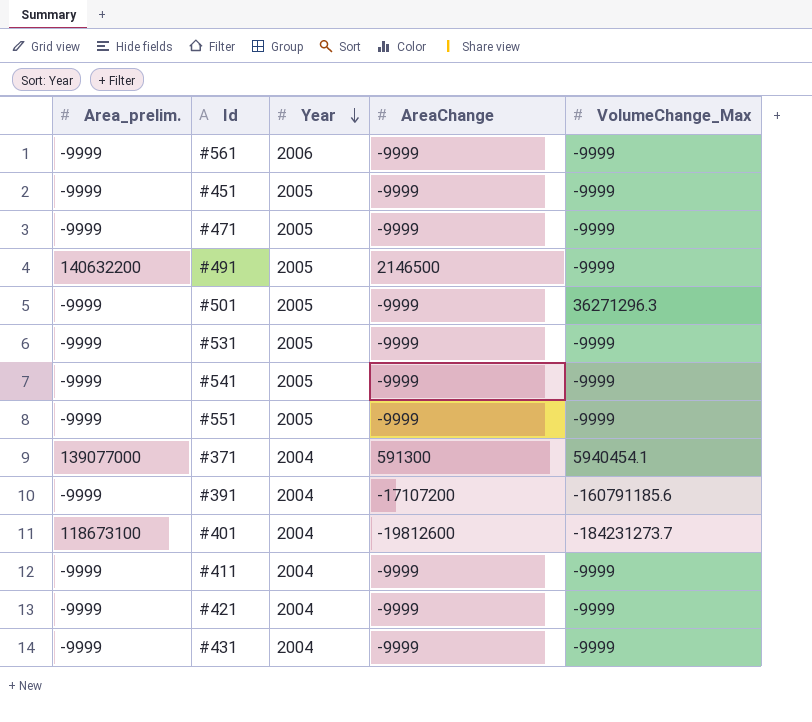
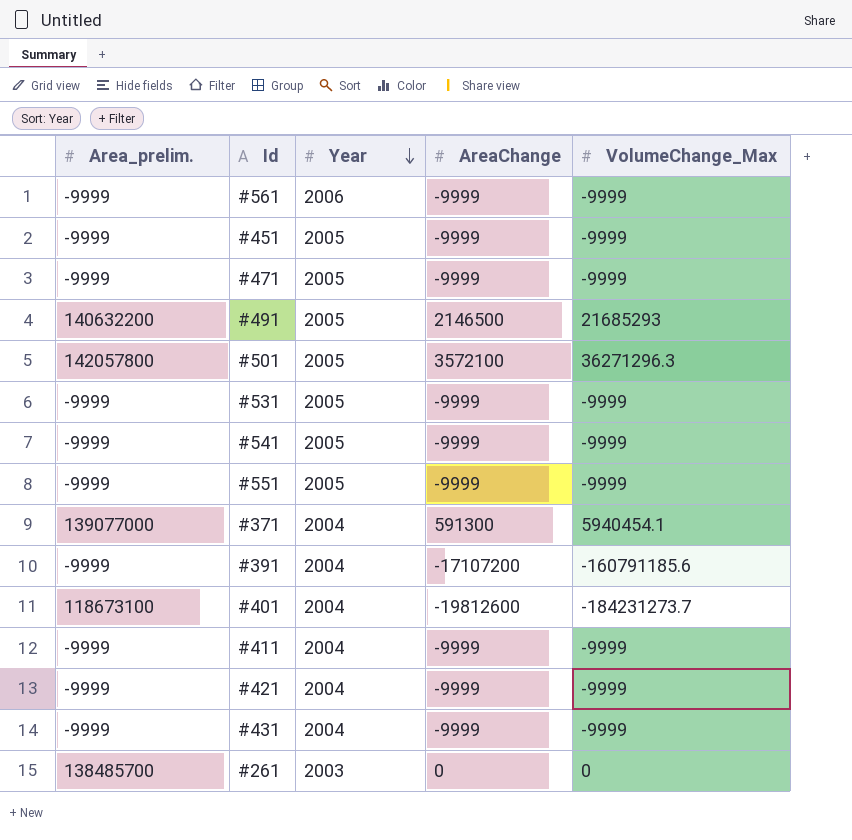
#491 | VolumeChange_Max: -9999 -> 21685293
#501 | Area_prelim.: -9999 -> 142057800
#501 | AreaChange: -9999 -> 3572100
row #261: none -> 138485700 | 2003 | 0 | 0

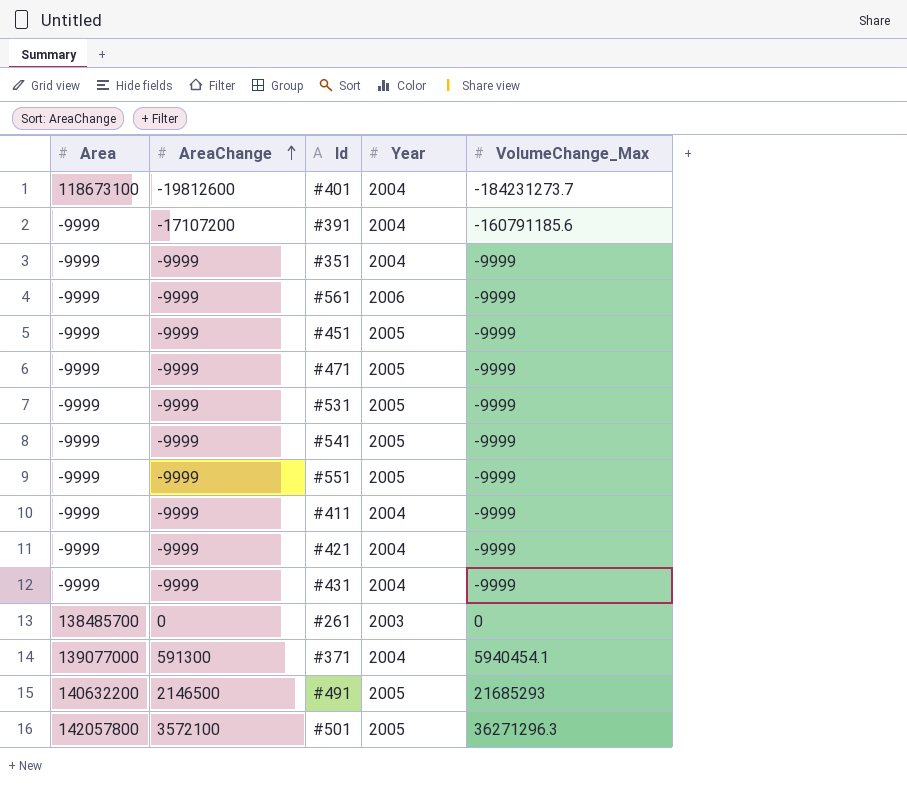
row order: Year descending -> AreaChange ascending
column name: Area_prelim. -> Area
column AreaChange | position: 4 -> 2
row #351: none -> -9999 | -9999 | 2004 | -9999

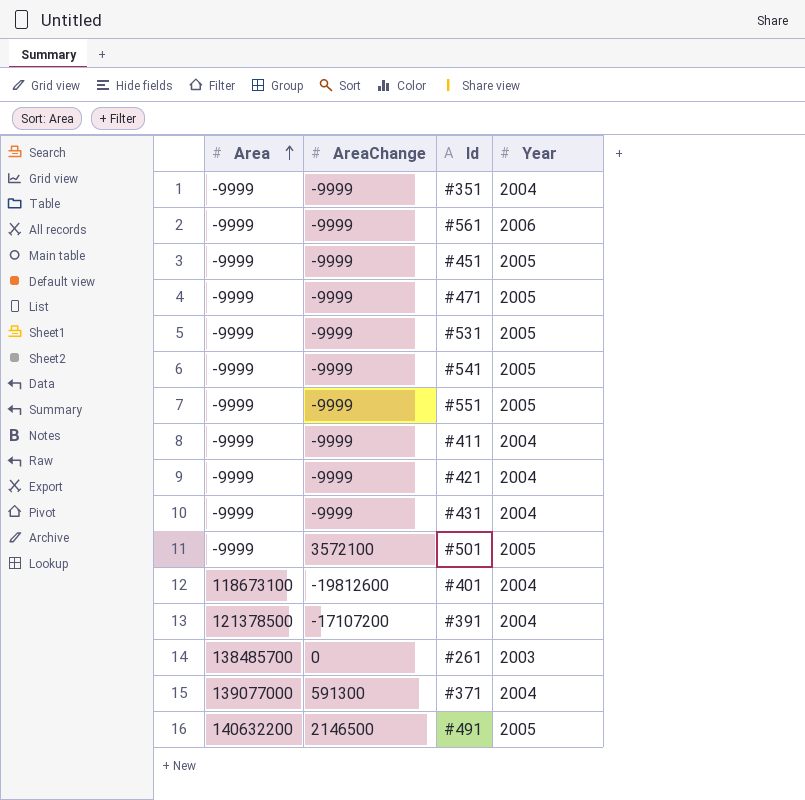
row order: AreaChange ascending -> Area ascending
column VolumeChange_Max | position: 5 -> none
#501 | Area: 142057800 -> -9999
#391 | Area: -9999 -> 121378500

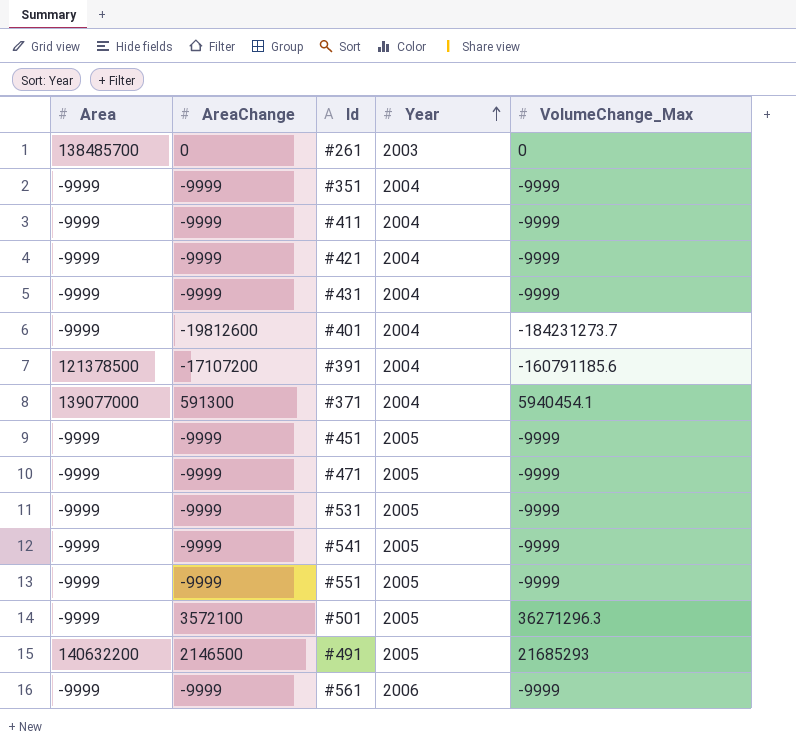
row order: Area ascending -> Year ascending
column VolumeChange_Max | position: none -> 5
#401 | Area: 118673100 -> -9999

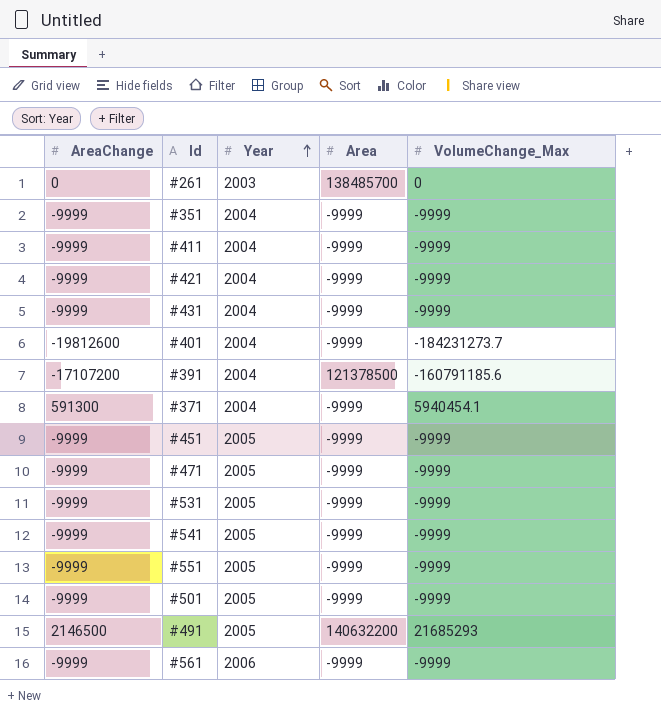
column Area | position: 1 -> 4
#371 | Area: 139077000 -> -9999
#501 | AreaChange: 3572100 -> -9999
#501 | VolumeChange_Max: 36271296.3 -> -9999

